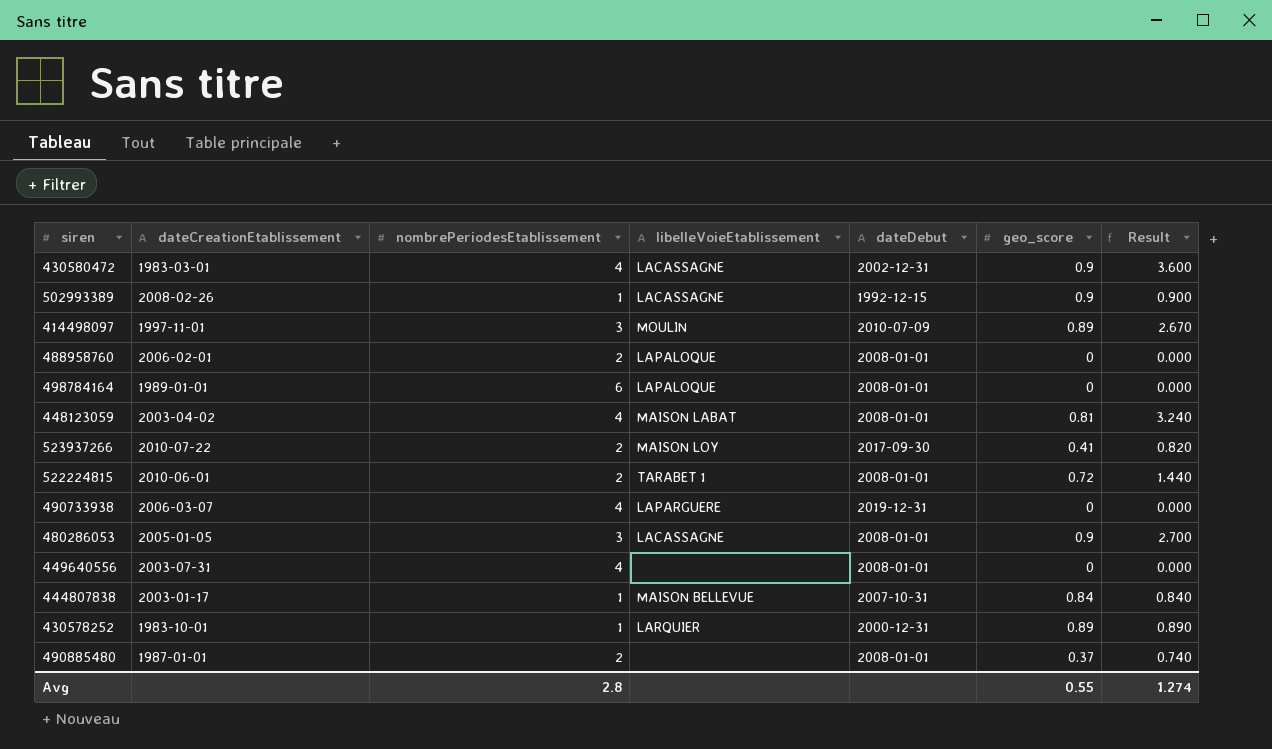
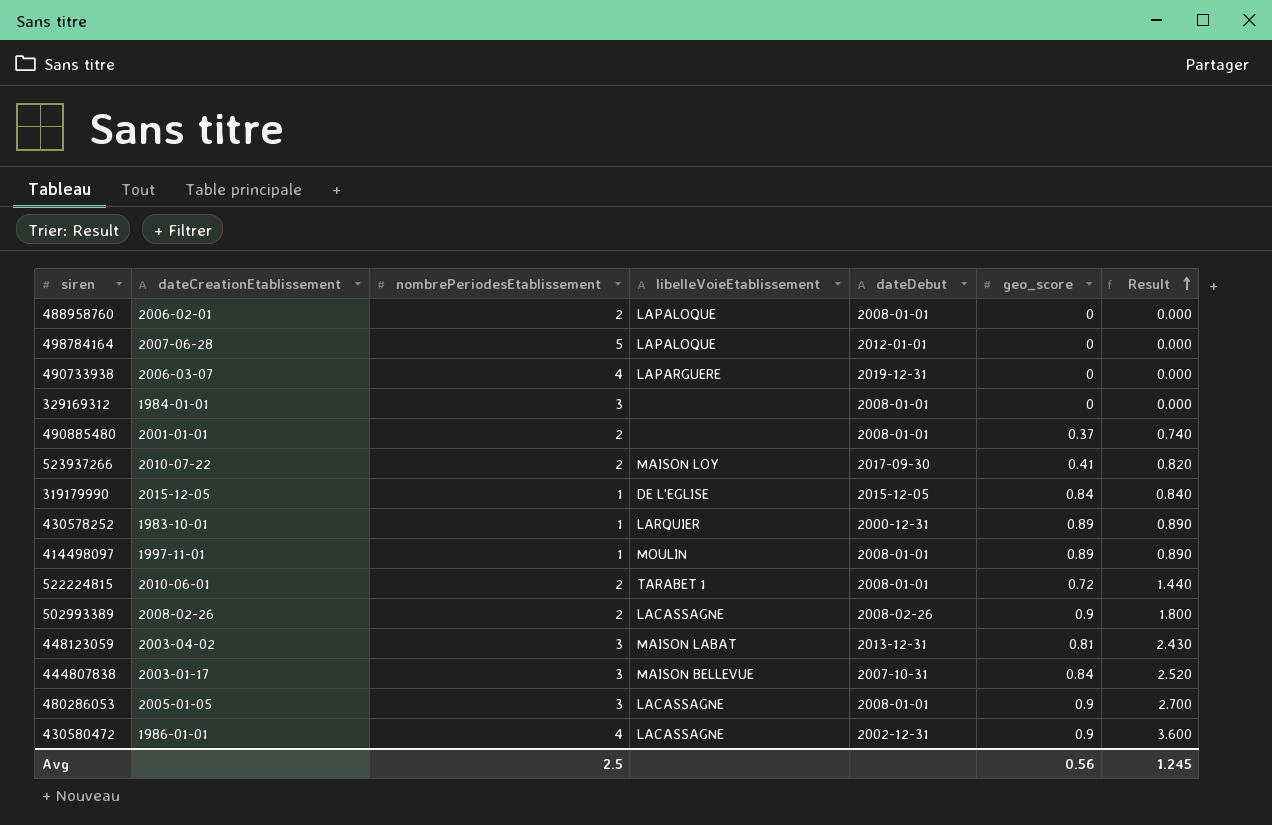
row order: none -> Result ascending
row 449640556: 2003-07-31 | 4 | none | 2008-01-01 | 0 | 0.000 -> none
498784164 | dateCreationEtablissement: 1989-01-01 -> 2007-06-28
498784164 | nombrePeriodesEtablissement: 6 -> 5
498784164 | dateDebut: 2008-01-01 -> 2012-01-01
row 329169312: none -> 1984-01-01 | 3 | none | 2008-01-01 | 0 | 0.000
490885480 | dateCreationEtablissement: 1987-01-01 -> 2001-01-01
row 319179990: none -> 2015-12-05 | 1 | DE L'EGLISE | 2015-12-05 | 0.84 | 0.840
414498097 | nombrePeriodesEtablissement: 3 -> 1
414498097 | dateDebut: 2010-07-09 -> 2008-01-01
414498097 | Result: 2.670 -> 0.890
502993389 | nombrePeriodesEtablissement: 1 -> 2
502993389 | dateDebut: 1992-12-15 -> 2008-02-26
502993389 | Result: 0.900 -> 1.800
448123059 | nombrePeriodesEtablissement: 4 -> 3
448123059 | dateDebut: 2008-01-01 -> 2013-12-31
448123059 | Result: 3.240 -> 2.430
444807838 | nombrePeriodesEtablissement: 1 -> 3
444807838 | Result: 0.840 -> 2.520
430580472 | dateCreationEtablissement: 1983-03-01 -> 1986-01-01
Avg | nombrePeriodesEtablissement: 2.8 -> 2.5
Avg | geo_score: 0.55 -> 0.56
Avg | Result: 1.274 -> 1.245

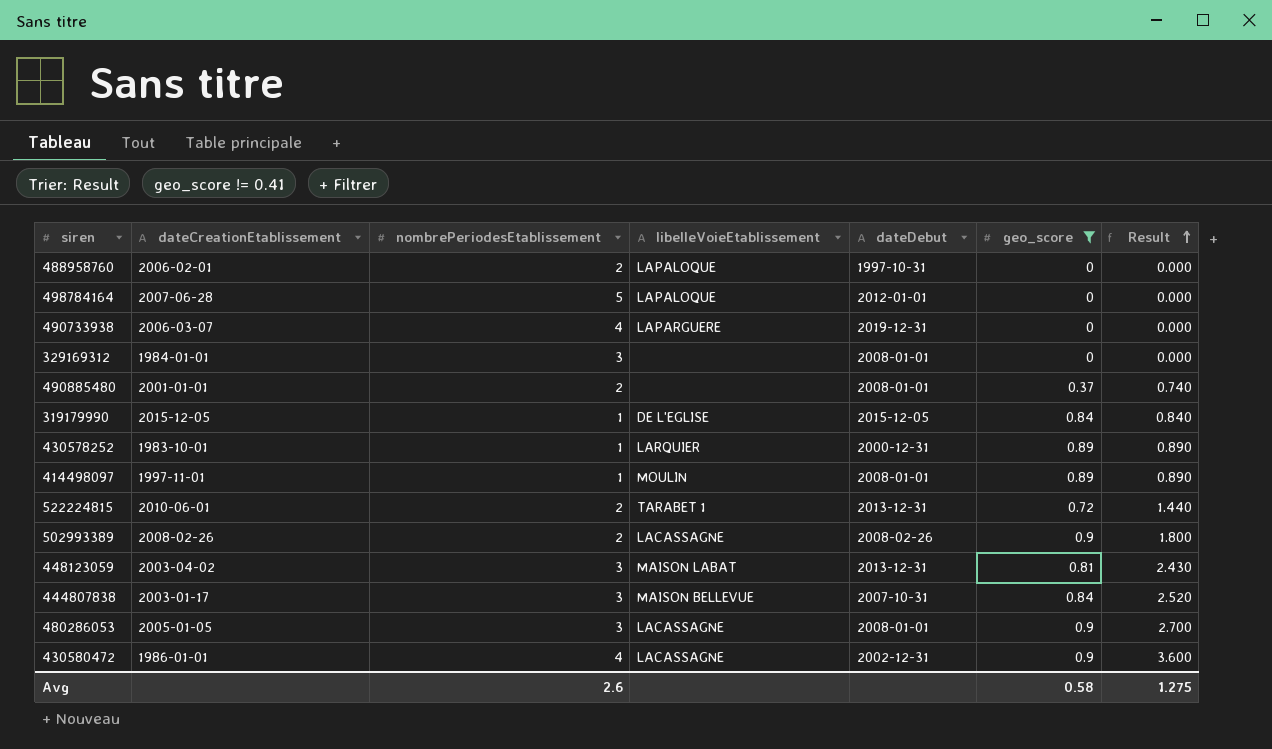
filter: none -> geo_score != 0.41
488958760 | dateDebut: 2008-01-01 -> 1997-10-31
522224815 | dateDebut: 2008-01-01 -> 2013-12-31
Avg | nombrePeriodesEtablissement: 2.5 -> 2.6
Avg | geo_score: 0.56 -> 0.58
Avg | Result: 1.245 -> 1.275

